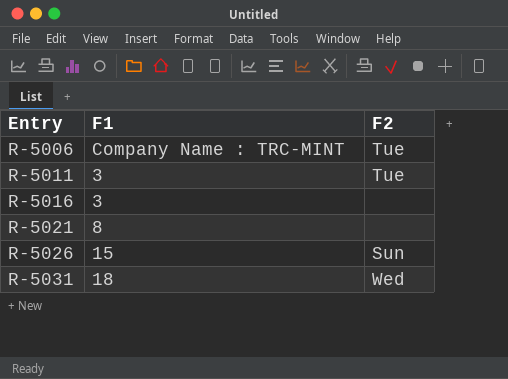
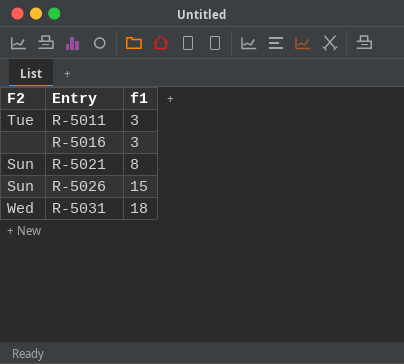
column F2 | position: 3 -> 1
column name: F1 -> f1
row R-5006: Company Name : TRC-MINT | Tue -> none
R-5021 | F2: none -> Sun

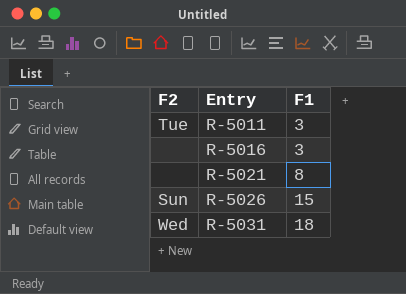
column name: f1 -> F1
R-5021 | F2: Sun -> none

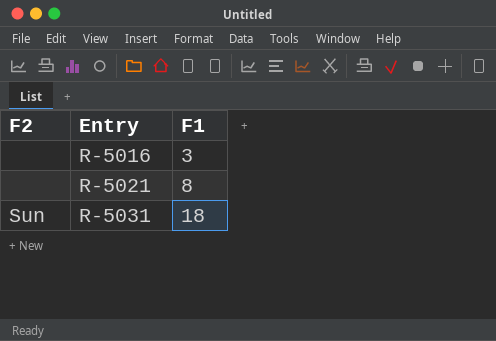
row R-5011: Tue | 3 -> none
row R-5026: Sun | 15 -> none
R-5031 | F2: Wed -> Sun

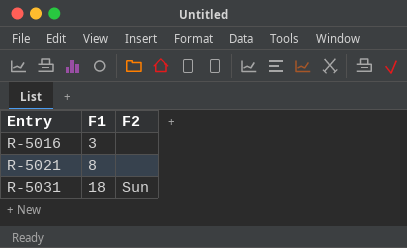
column F2 | position: 1 -> 3

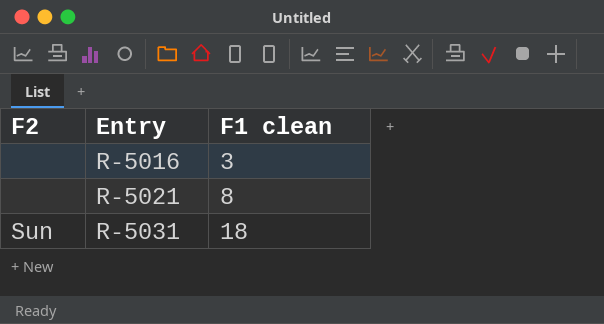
column F2 | position: 3 -> 1
column name: F1 -> F1 clean

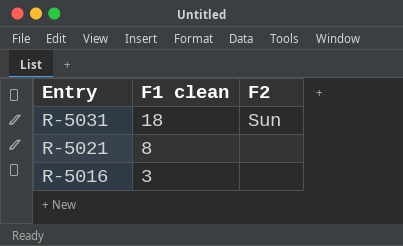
row order: Entry ascending -> Entry descending
column F2 | position: 1 -> 3

